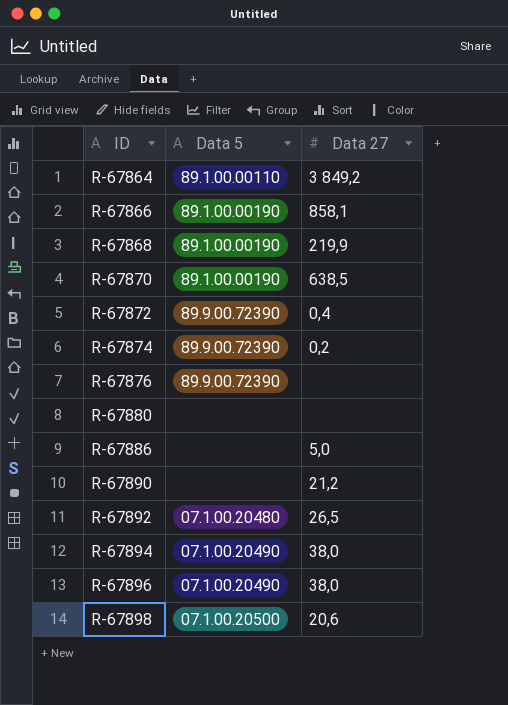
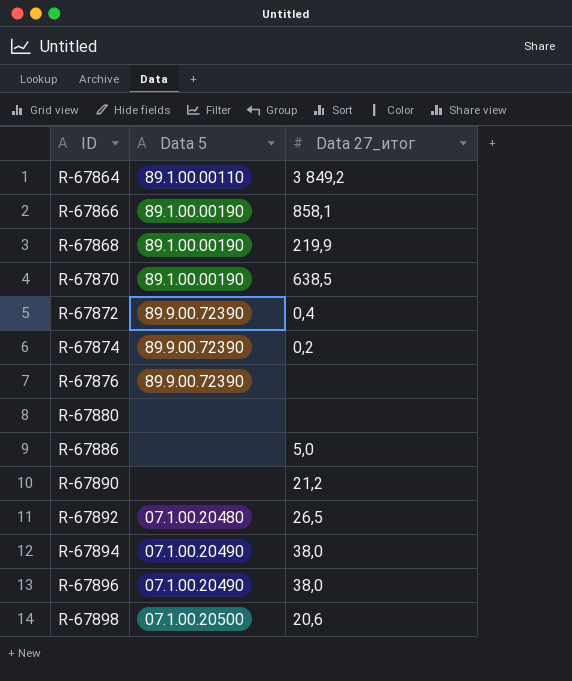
column name: Data 27 -> Data 27_итог

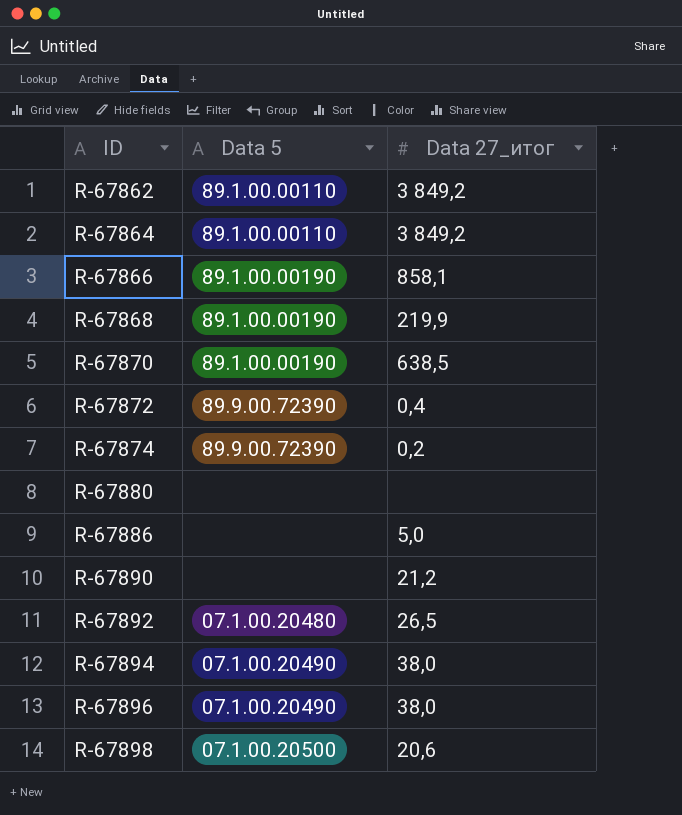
row R-67876: 89.9.00.72390 | none -> none
row R-67862: none -> 89.1.00.00110 | 3 849,2

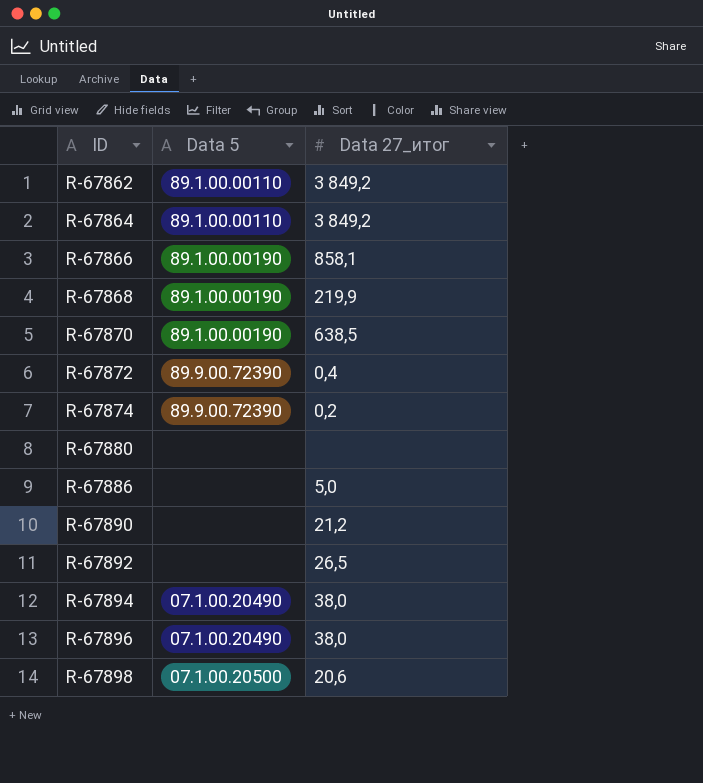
R-67892 | Data 5: 07.1.00.20480 -> none

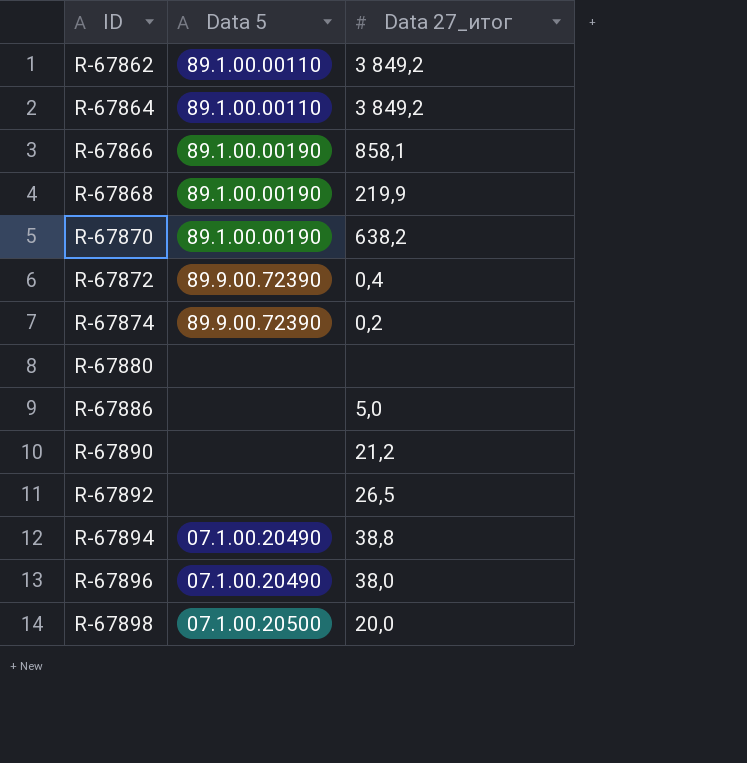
R-67870 | Data 27_итог: 638,5 -> 638,2
R-67894 | Data 27_итог: 38,0 -> 38,8
R-67898 | Data 27_итог: 20,6 -> 20,0

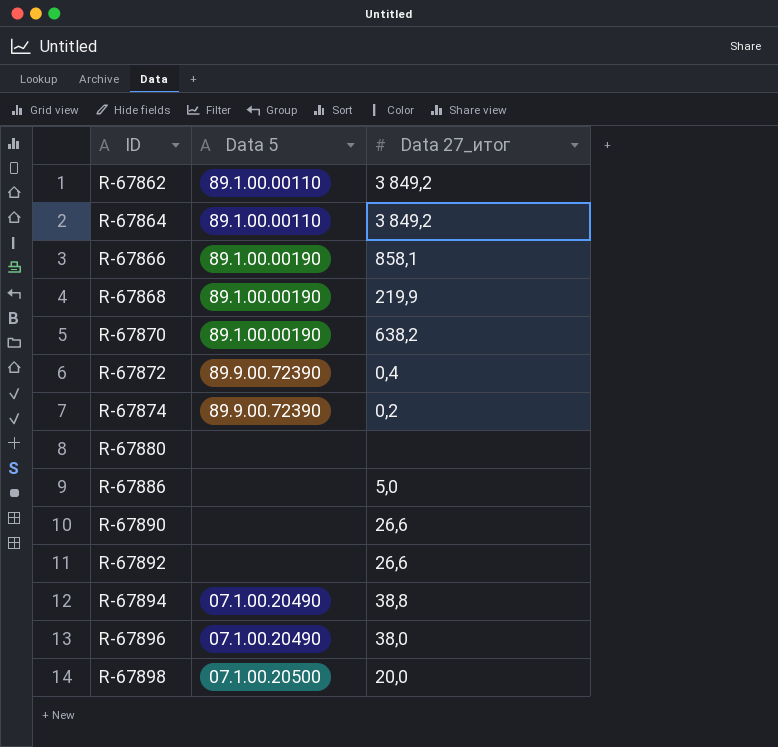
R-67890 | Data 27_итог: 21,2 -> 26,6
R-67892 | Data 27_итог: 26,5 -> 26,6

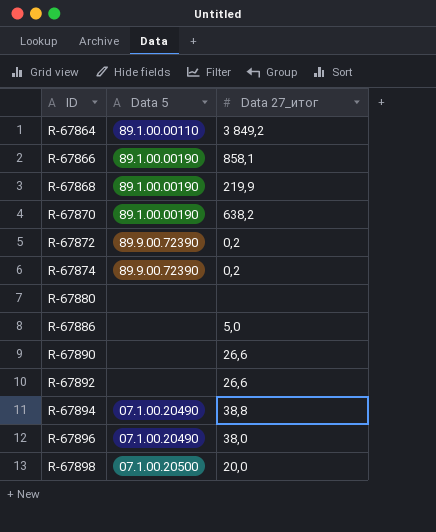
row R-67862: 89.1.00.00110 | 3 849,2 -> none
R-67872 | Data 27_итог: 0,4 -> 0,2

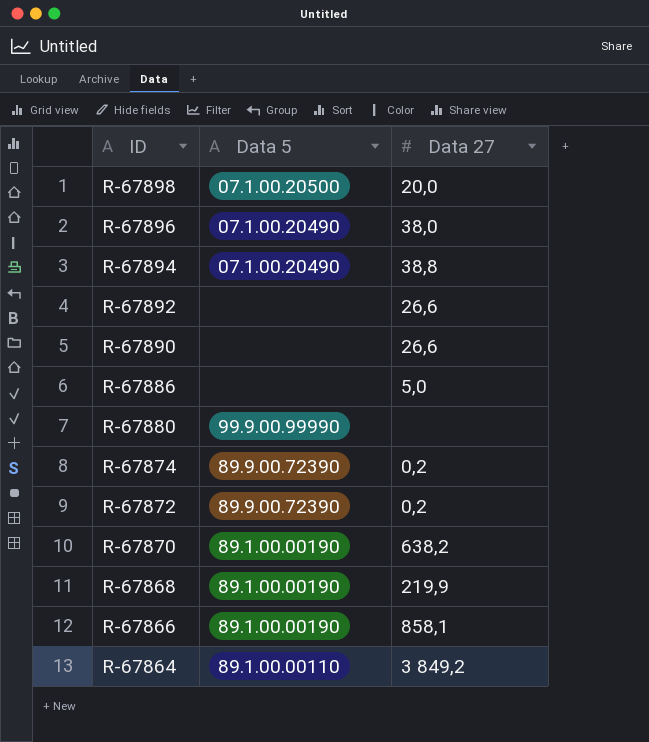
row order: ID ascending -> ID descending
column name: Data 27_итог -> Data 27
R-67880 | Data 5: none -> 99.9.00.99990

